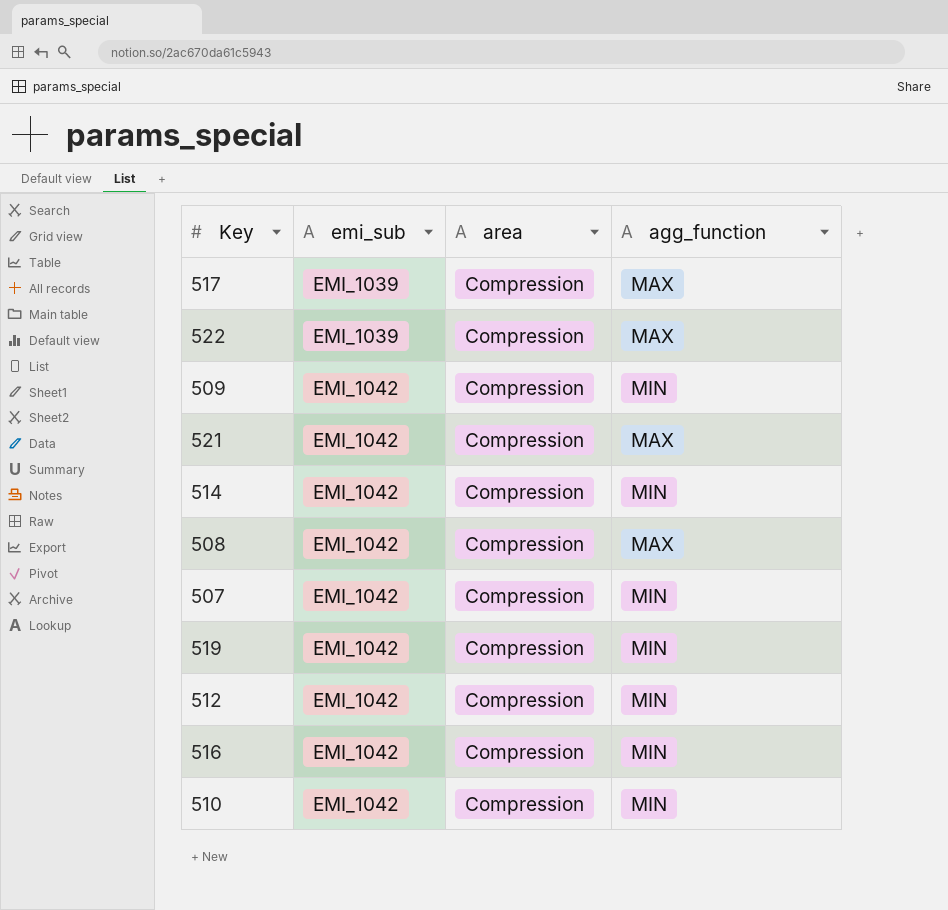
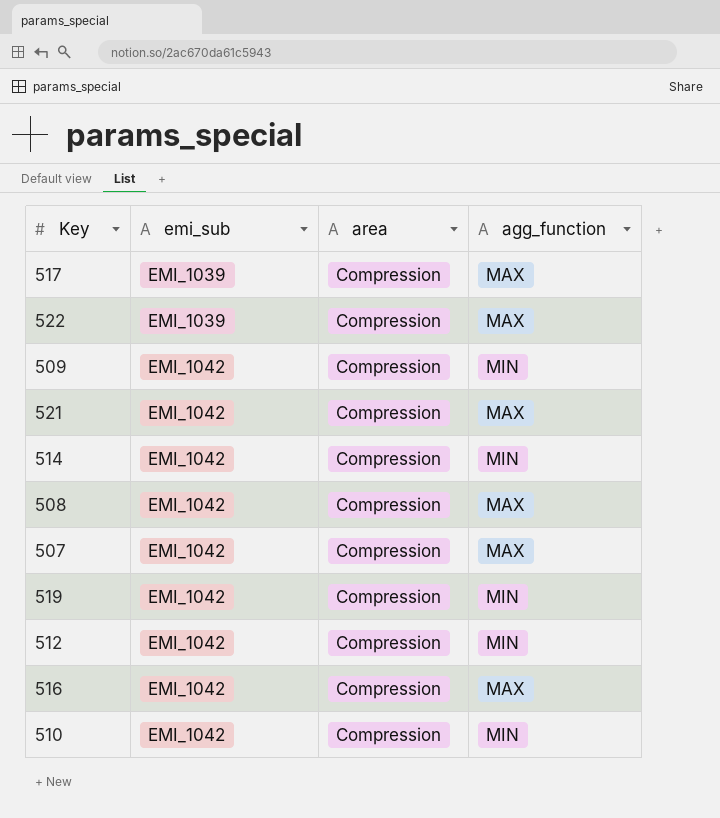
507 | agg_function: MIN -> MAX
516 | agg_function: MIN -> MAX

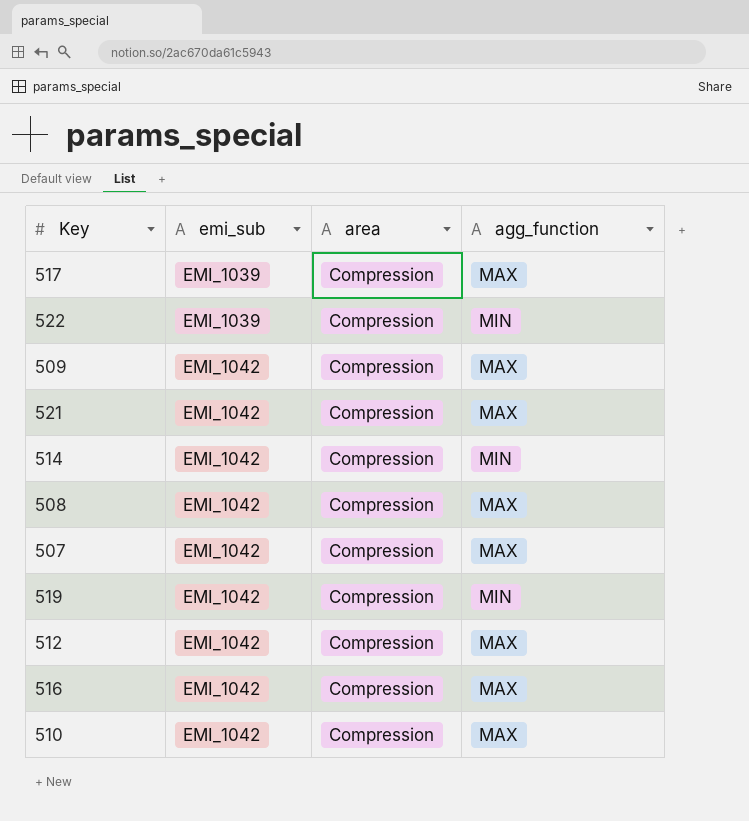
522 | agg_function: MAX -> MIN
509 | agg_function: MIN -> MAX
512 | agg_function: MIN -> MAX
510 | agg_function: MIN -> MAX

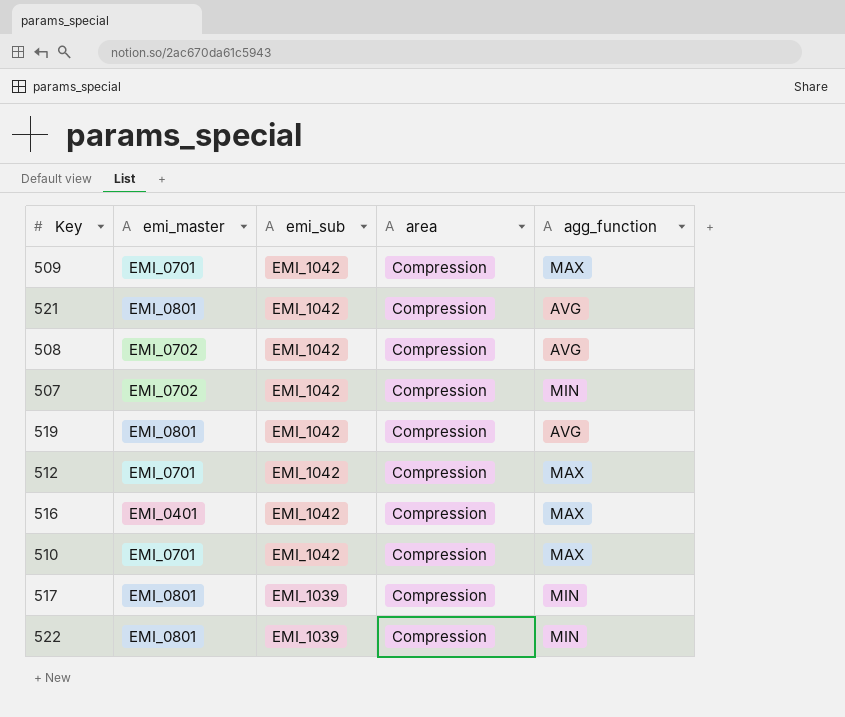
row order: emi_sub ascending -> emi_sub descending
column emi_master | position: none -> 2
row 514: EMI_1042 | Compression | MIN -> none
521 | agg_function: MAX -> AVG
508 | agg_function: MAX -> AVG
507 | agg_function: MAX -> MIN
519 | agg_function: MIN -> AVG
517 | agg_function: MAX -> MIN

